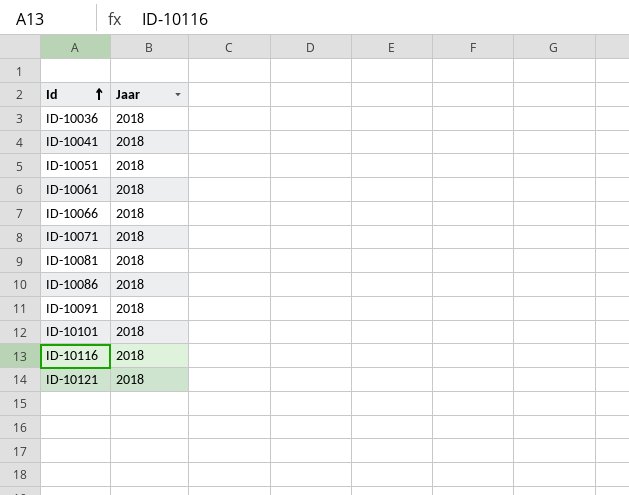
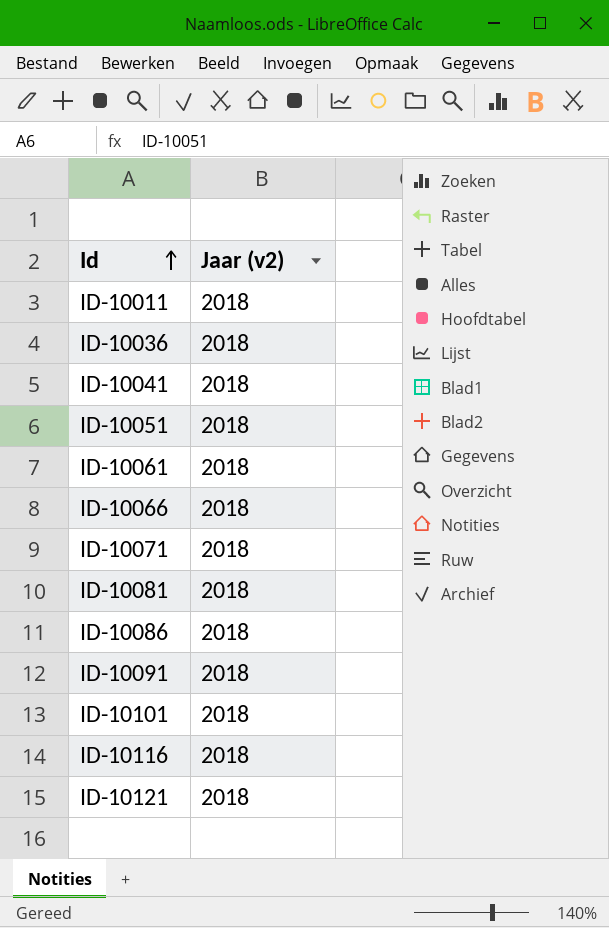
column name: Jaar -> Jaar (v2)
row ID-10011: none -> 2018

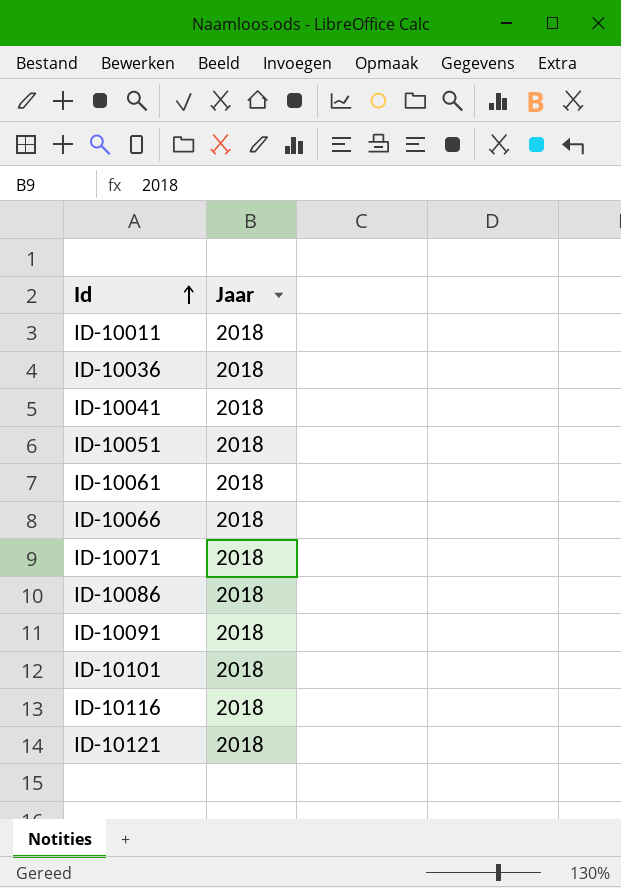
column name: Jaar (v2) -> Jaar
row ID-10081: 2018 -> none

